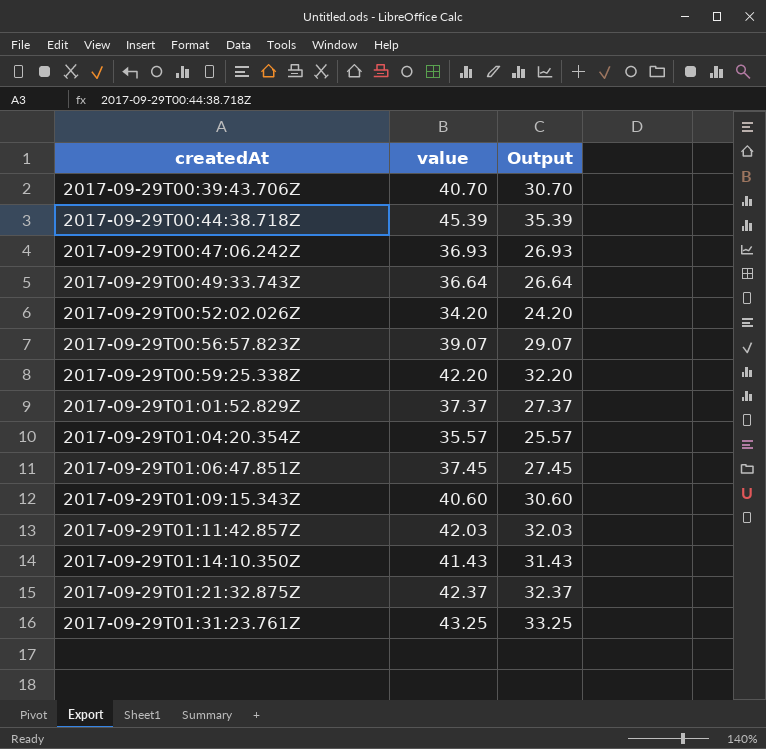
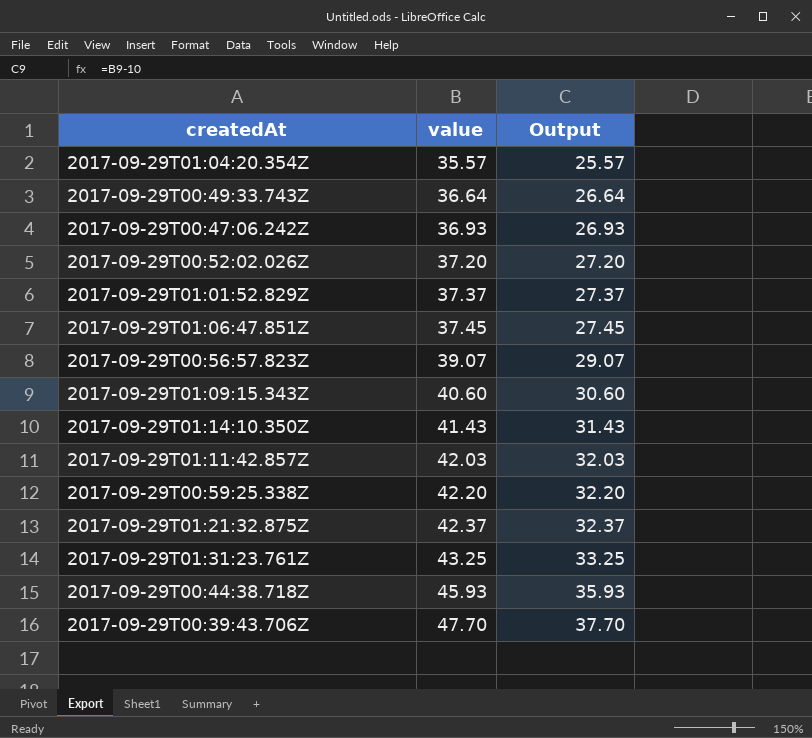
row order: createdAt ascending -> value ascending
2017-09-29T00:52:02.026Z | value: 34.20 -> 37.20
2017-09-29T00:52:02.026Z | Output: 24.20 -> 27.20
2017-09-29T00:44:38.718Z | value: 45.39 -> 45.93
2017-09-29T00:44:38.718Z | Output: 35.39 -> 35.93
2017-09-29T00:39:43.706Z | value: 40.70 -> 47.70
2017-09-29T00:39:43.706Z | Output: 30.70 -> 37.70

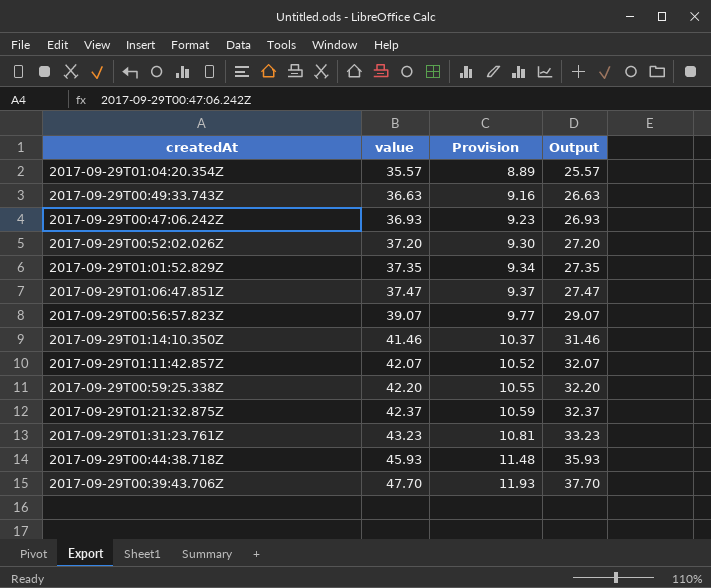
column Provision | formula: none -> [value] * 0.25
row 2017-09-29T01:09:15.343Z: 40.60 | 30.60 -> none
2017-09-29T00:49:33.743Z | value: 36.64 -> 36.63
2017-09-29T00:49:33.743Z | Output: 26.64 -> 26.63
2017-09-29T01:01:52.829Z | value: 37.37 -> 37.35
2017-09-29T01:01:52.829Z | Output: 27.37 -> 27.35
2017-09-29T01:06:47.851Z | value: 37.45 -> 37.47
2017-09-29T01:06:47.851Z | Output: 27.45 -> 27.47
2017-09-29T01:14:10.350Z | value: 41.43 -> 41.46
2017-09-29T01:14:10.350Z | Output: 31.43 -> 31.46
2017-09-29T01:11:42.857Z | value: 42.03 -> 42.07
2017-09-29T01:11:42.857Z | Output: 32.03 -> 32.07
2017-09-29T01:31:23.761Z | value: 43.25 -> 43.23
2017-09-29T01:31:23.761Z | Output: 33.25 -> 33.23

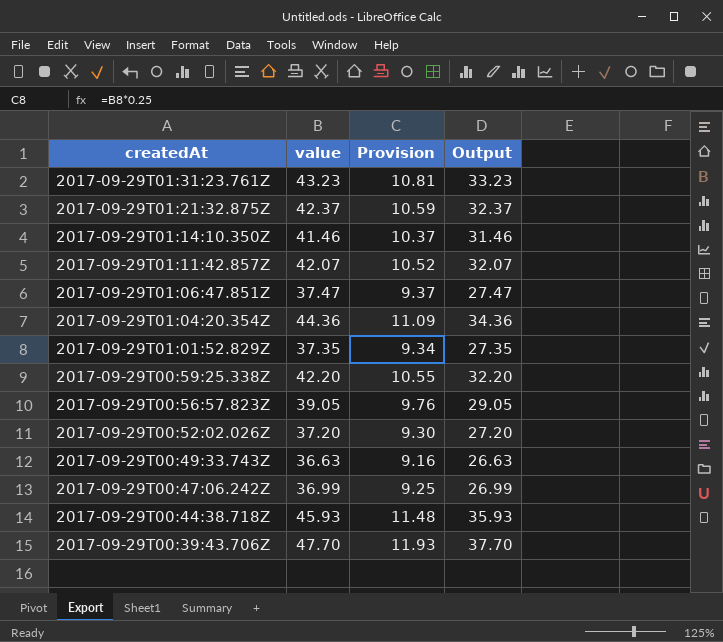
row order: value ascending -> createdAt descending
2017-09-29T01:04:20.354Z | value: 35.57 -> 44.36
2017-09-29T01:04:20.354Z | Provision: 8.89 -> 11.09
2017-09-29T01:04:20.354Z | Output: 25.57 -> 34.36
2017-09-29T00:56:57.823Z | value: 39.07 -> 39.05
2017-09-29T00:56:57.823Z | Provision: 9.77 -> 9.76
2017-09-29T00:56:57.823Z | Output: 29.07 -> 29.05
2017-09-29T00:47:06.242Z | value: 36.93 -> 36.99
2017-09-29T00:47:06.242Z | Provision: 9.23 -> 9.25
2017-09-29T00:47:06.242Z | Output: 26.93 -> 26.99

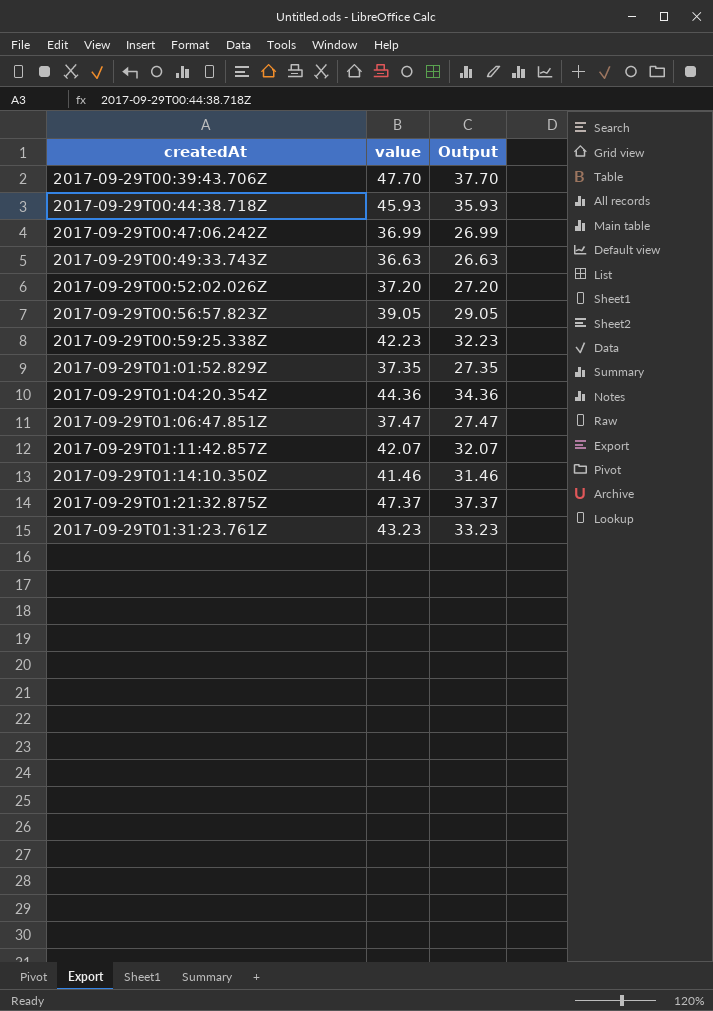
row order: createdAt descending -> createdAt ascending
column Provision | formula: [value] * 0.25 -> none
2017-09-29T00:59:25.338Z | value: 42.20 -> 42.23
2017-09-29T00:59:25.338Z | Output: 32.20 -> 32.23
2017-09-29T01:21:32.875Z | value: 42.37 -> 47.37
2017-09-29T01:21:32.875Z | Output: 32.37 -> 37.37

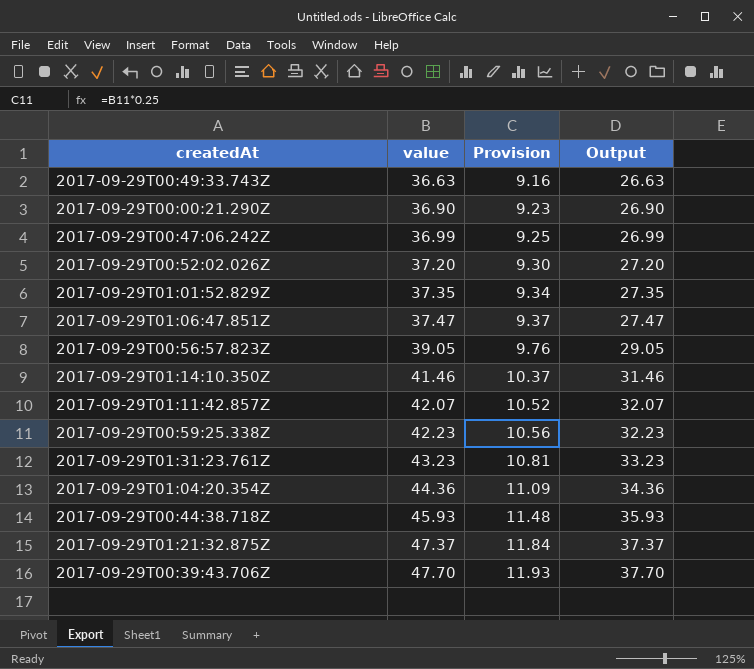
row order: createdAt ascending -> value ascending
column Provision | formula: none -> [value] * 0.25
row 2017-09-29T00:00:21.290Z: none -> 36.90 | 9.23 | 26.90

